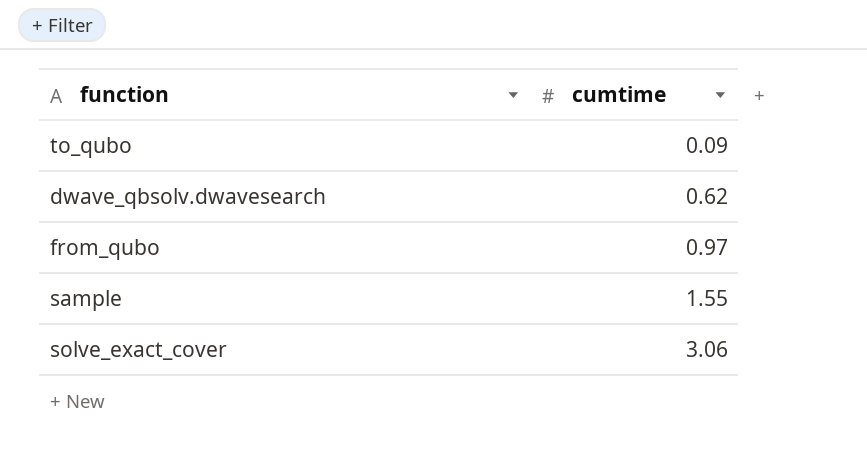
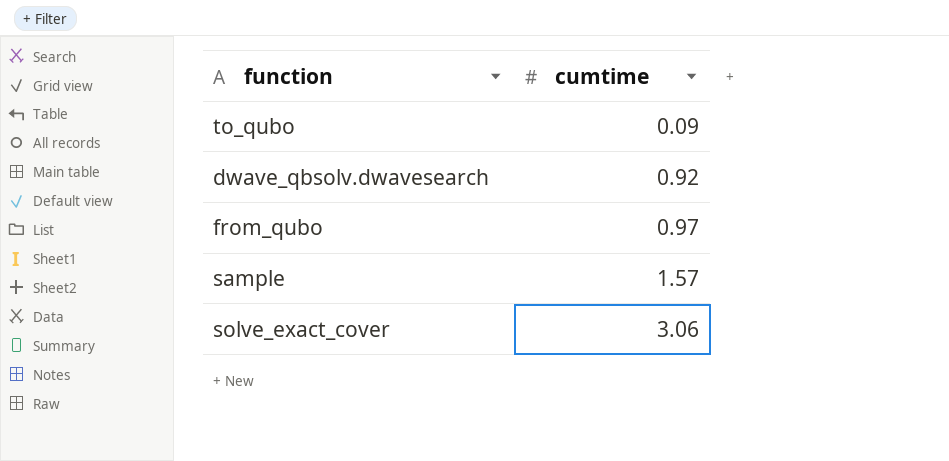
dwave_qbsolv.dwavesearch | cumtime: 0.62 -> 0.92
sample | cumtime: 1.55 -> 1.57

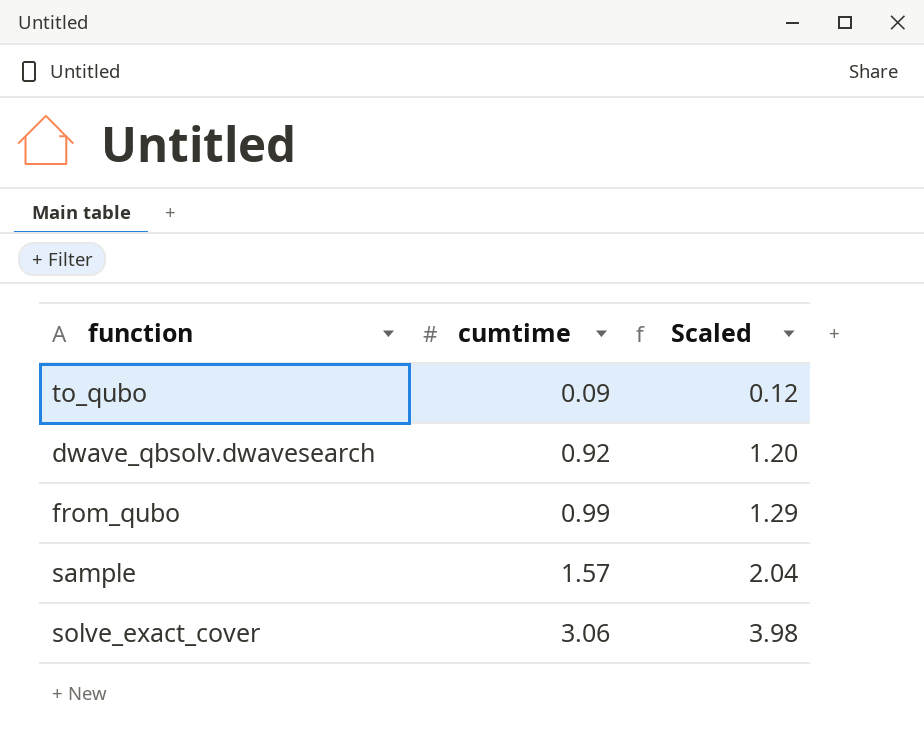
column Scaled | formula: none -> [cumtime] * 1.3
from_qubo | cumtime: 0.97 -> 0.99

